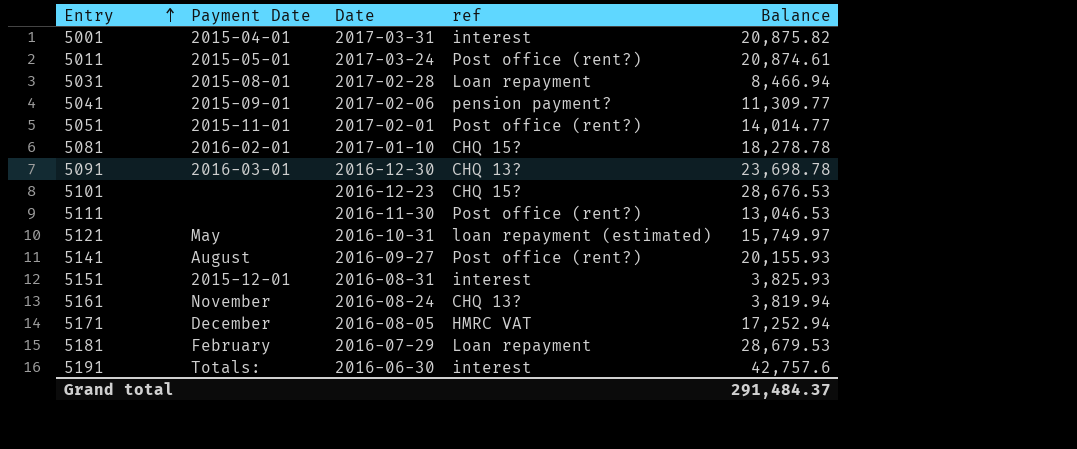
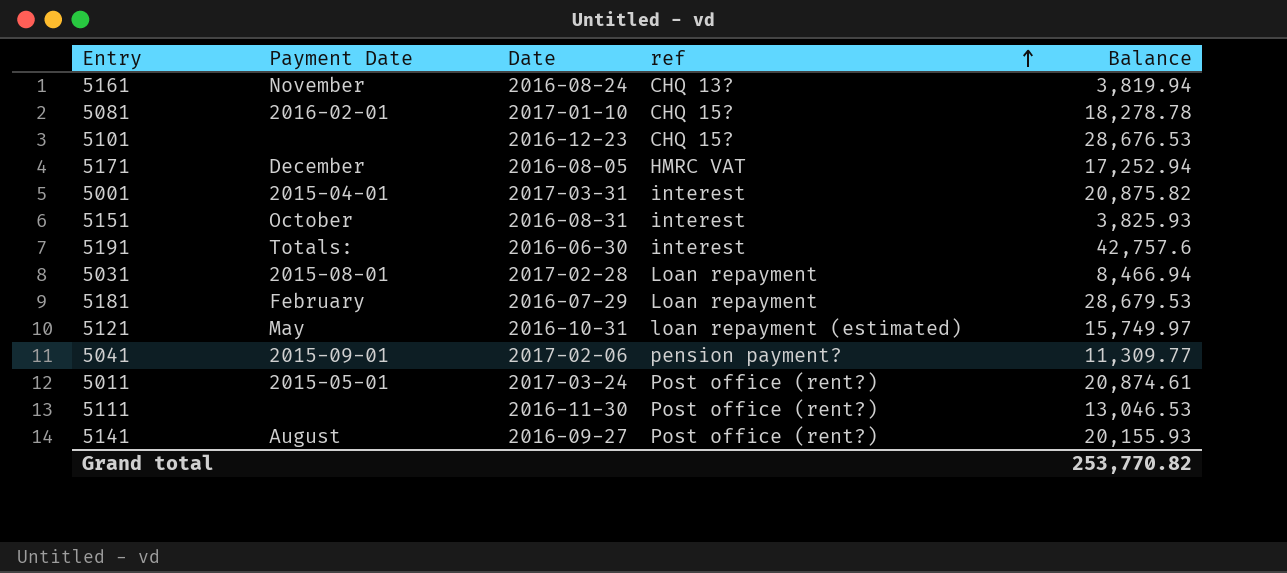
row order: Entry ascending -> ref ascending
row 5051: 2015-11-01 | 2017-02-01 | Post office (rent?) | 14,014.77 -> none
row 5091: 2016-03-01 | 2016-12-30 | CHQ 13? | 23,698.78 -> none
5151 | Payment Date: 2015-12-01 -> October
Grand total | Balance: 291,484.37 -> 253,770.82

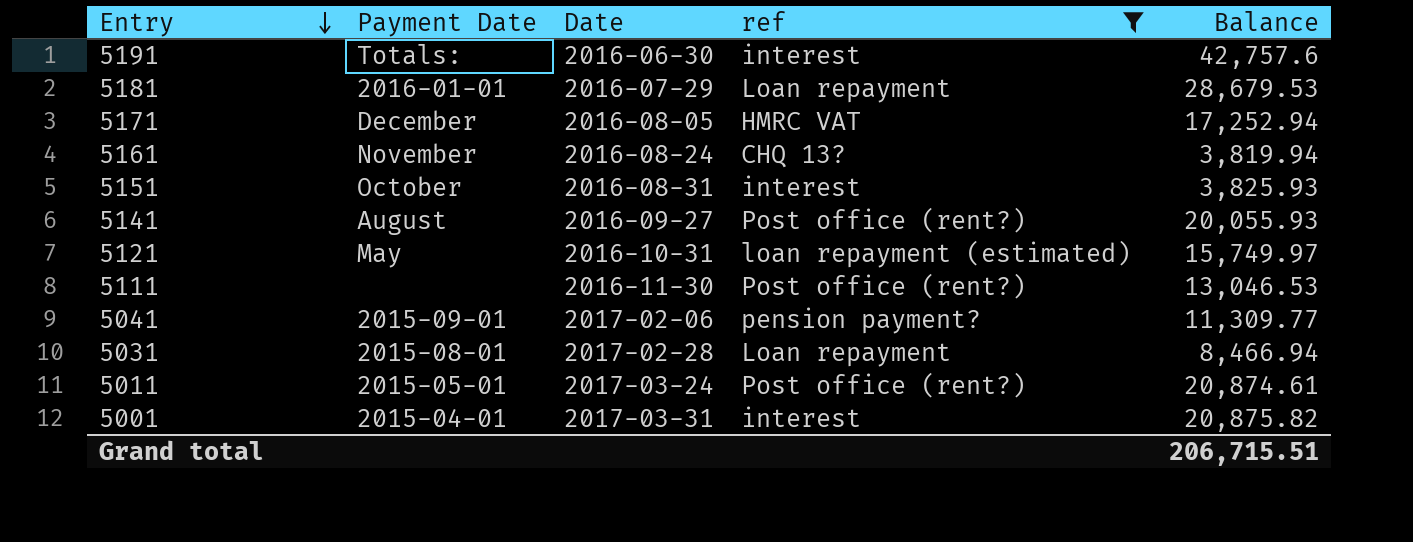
filter: none -> ref != CHQ 15?
row order: ref ascending -> Entry descending
5181 | Payment Date: February -> 2016-01-01
5141 | Balance: 20,155.93 -> 20,055.93
Grand total | Balance: 253,770.82 -> 206,715.51

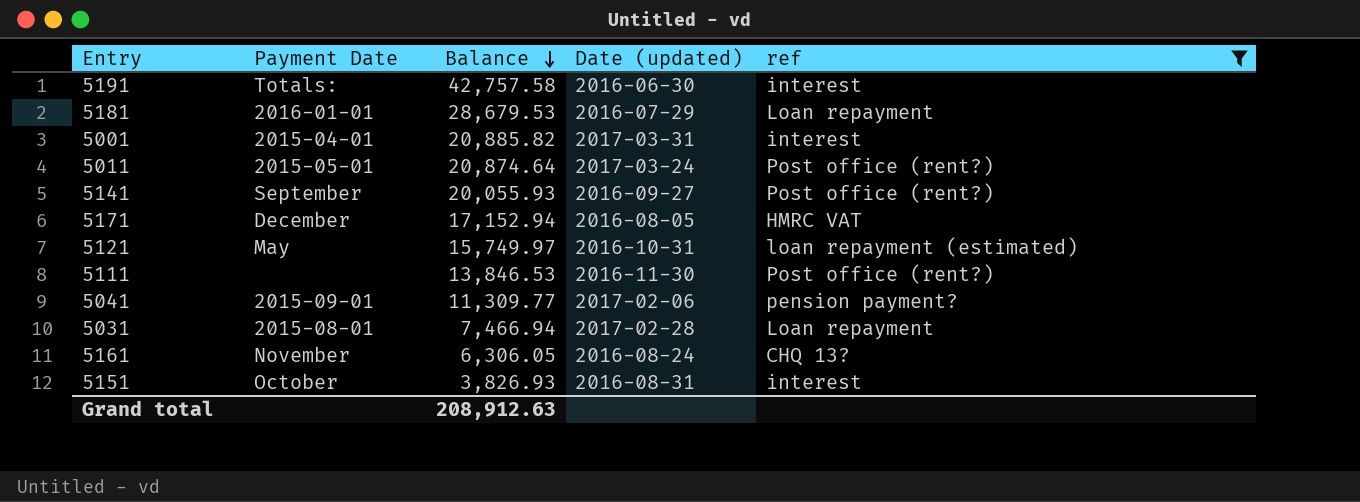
row order: Entry descending -> Balance descending
column Balance | position: 5 -> 3
column name: Date -> Date (updated)
5191 | Balance: 42,757.6 -> 42,757.58
5001 | Balance: 20,875.82 -> 20,885.82
5011 | Balance: 20,874.61 -> 20,874.64
5141 | Payment Date: August -> September
5171 | Balance: 17,252.94 -> 17,152.94
5111 | Balance: 13,046.53 -> 13,846.53
5031 | Balance: 8,466.94 -> 7,466.94
5161 | Balance: 3,819.94 -> 6,306.05
5151 | Balance: 3,825.93 -> 3,826.93
Grand total | Balance: 206,715.51 -> 208,912.63

